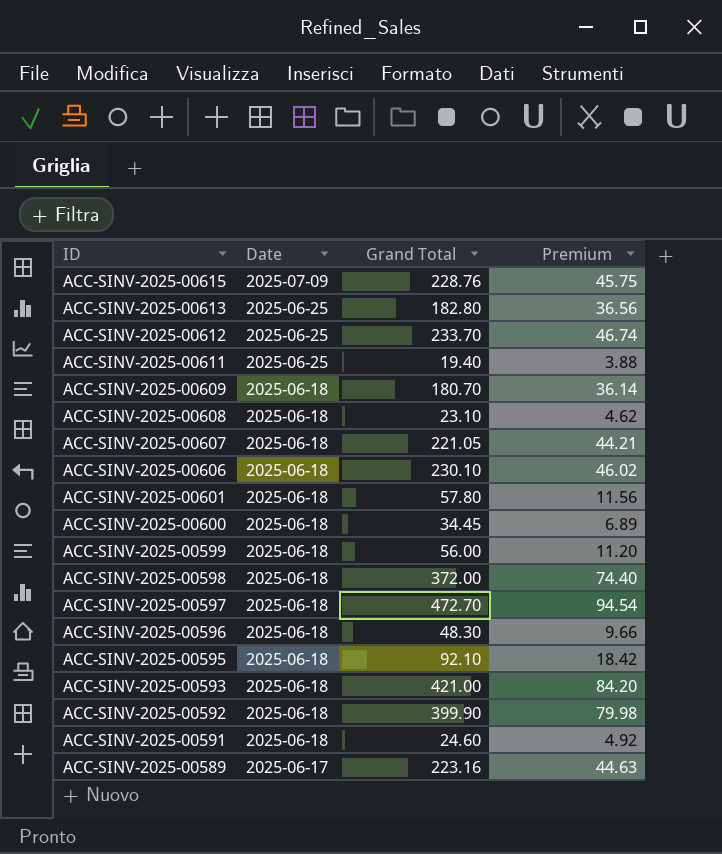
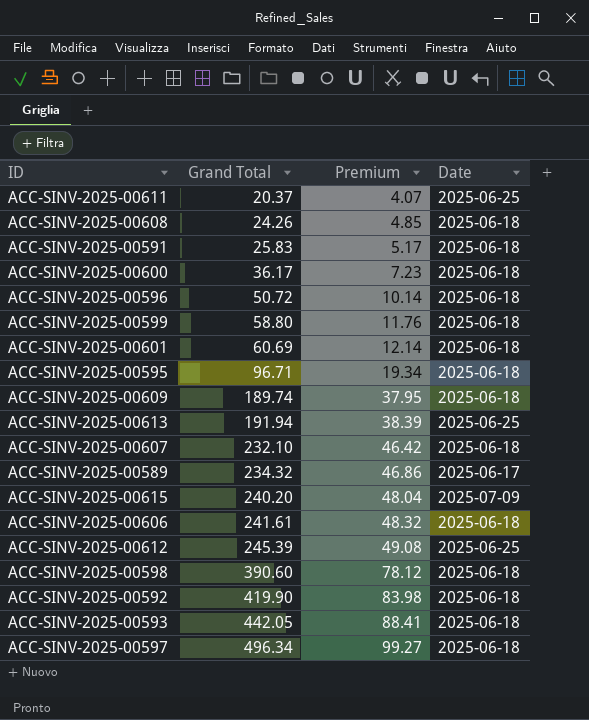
row order: ID descending -> Grand Total ascending
column Date | position: 2 -> 4
ACC-SINV-2025-00611 | Grand Total: 19.40 -> 20.37
ACC-SINV-2025-00611 | Premium: 3.88 -> 4.07
ACC-SINV-2025-00608 | Grand Total: 23.10 -> 24.26
ACC-SINV-2025-00608 | Premium: 4.62 -> 4.85
ACC-SINV-2025-00591 | Grand Total: 24.60 -> 25.83
ACC-SINV-2025-00591 | Premium: 4.92 -> 5.17
ACC-SINV-2025-00600 | Grand Total: 34.45 -> 36.17
ACC-SINV-2025-00600 | Premium: 6.89 -> 7.23
ACC-SINV-2025-00596 | Grand Total: 48.30 -> 50.72
ACC-SINV-2025-00596 | Premium: 9.66 -> 10.14
ACC-SINV-2025-00599 | Grand Total: 56.00 -> 58.80
ACC-SINV-2025-00599 | Premium: 11.20 -> 11.76
ACC-SINV-2025-00601 | Grand Total: 57.80 -> 60.69
ACC-SINV-2025-00601 | Premium: 11.56 -> 12.14
ACC-SINV-2025-00595 | Grand Total: 92.10 -> 96.71
ACC-SINV-2025-00595 | Premium: 18.42 -> 19.34
ACC-SINV-2025-00609 | Grand Total: 180.70 -> 189.74
ACC-SINV-2025-00609 | Premium: 36.14 -> 37.95
ACC-SINV-2025-00613 | Grand Total: 182.80 -> 191.94
ACC-SINV-2025-00613 | Premium: 36.56 -> 38.39
ACC-SINV-2025-00607 | Grand Total: 221.05 -> 232.10
ACC-SINV-2025-00607 | Premium: 44.21 -> 46.42
ACC-SINV-2025-00589 | Grand Total: 223.16 -> 234.32
ACC-SINV-2025-00589 | Premium: 44.63 -> 46.86
ACC-SINV-2025-00615 | Grand Total: 228.76 -> 240.20
ACC-SINV-2025-00615 | Premium: 45.75 -> 48.04
ACC-SINV-2025-00606 | Grand Total: 230.10 -> 241.61
ACC-SINV-2025-00606 | Premium: 46.02 -> 48.32
ACC-SINV-2025-00612 | Grand Total: 233.70 -> 245.39
ACC-SINV-2025-00612 | Premium: 46.74 -> 49.08
ACC-SINV-2025-00598 | Grand Total: 372.00 -> 390.60
ACC-SINV-2025-00598 | Premium: 74.40 -> 78.12
ACC-SINV-2025-00592 | Grand Total: 399.90 -> 419.90
ACC-SINV-2025-00592 | Premium: 79.98 -> 83.98
ACC-SINV-2025-00593 | Grand Total: 421.00 -> 442.05
ACC-SINV-2025-00593 | Premium: 84.20 -> 88.41
ACC-SINV-2025-00597 | Grand Total: 472.70 -> 496.34
ACC-SINV-2025-00597 | Premium: 94.54 -> 99.27

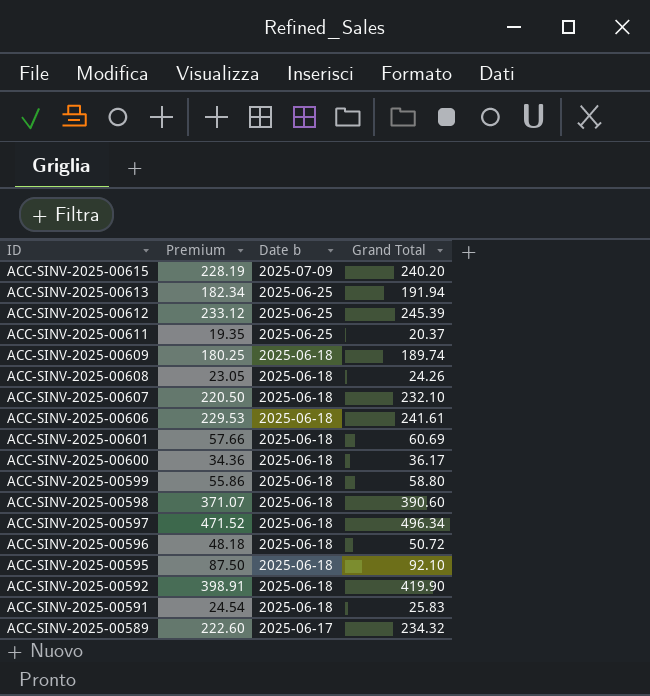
row order: Grand Total ascending -> ID descending
column Premium | formula: [Grand Total] * 0.2 -> [Grand Total] * 0.95
column name: Date -> Date b
column Grand Total | position: 2 -> 4
row ACC-SINV-2025-00593: 442.05 | 88.41 | 2025-06-18 -> none
ACC-SINV-2025-00595 | Grand Total: 96.71 -> 92.10

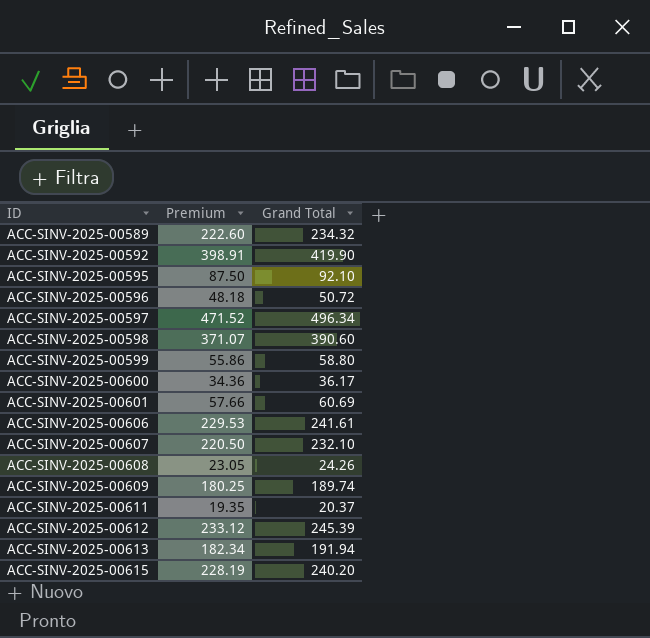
row order: ID descending -> ID ascending
column Date b | position: 3 -> none
row ACC-SINV-2025-00591: 24.54 | 2025-06-18 | 25.83 -> none

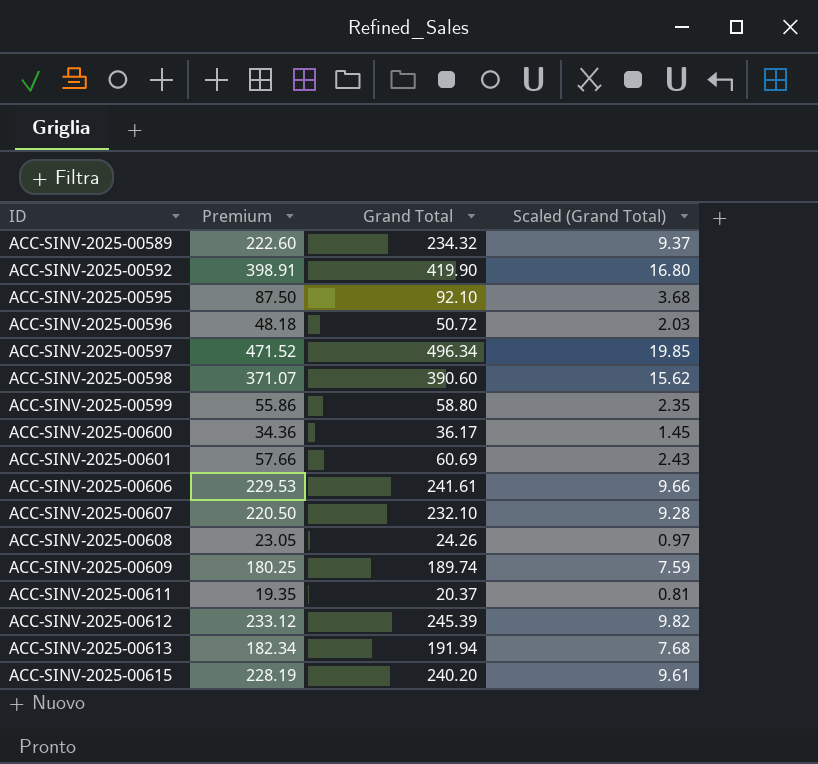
column Scaled (Grand Total) | formula: none -> [Grand Total] * 0.04

